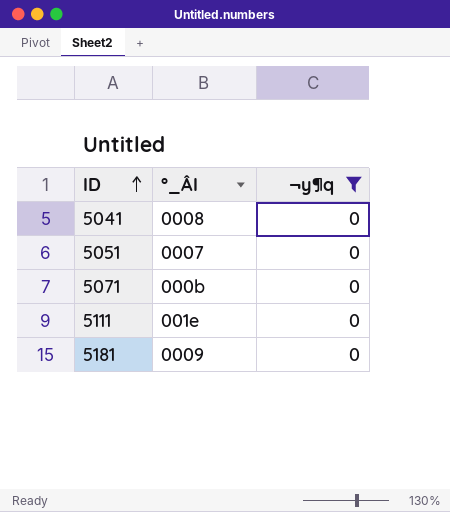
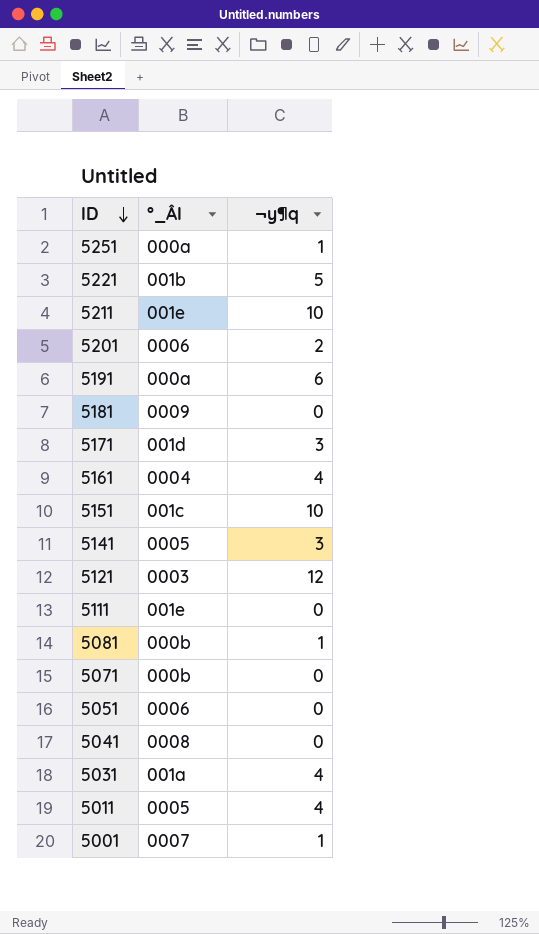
filter: ¬y¶q = 0 -> none
row order: ID ascending -> ID descending
5051 | °_ÂI: 0007 -> 0006

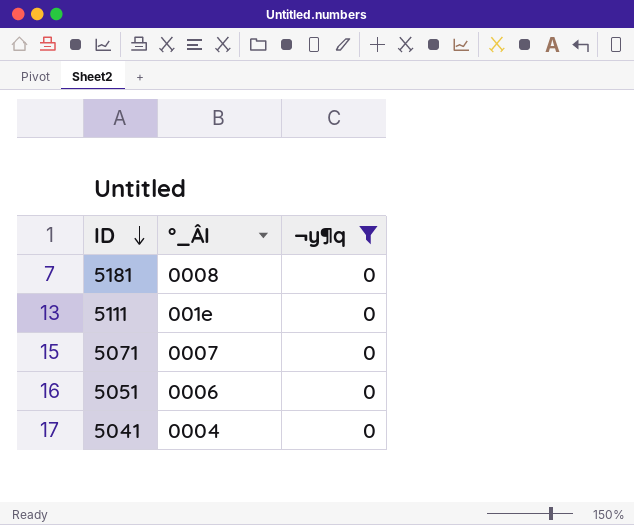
filter: none -> ¬y¶q = 0
5181 | °_ÂI: 0009 -> 0008
5071 | °_ÂI: 000b -> 0007
5041 | °_ÂI: 0008 -> 0004

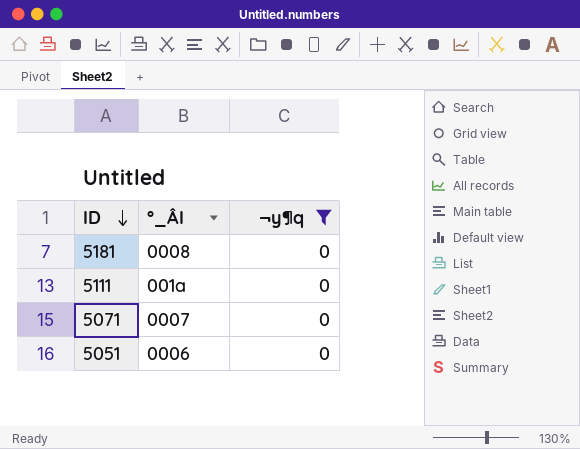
row 5041: 0004 | 0 -> none
5111 | °_ÂI: 001e -> 001a

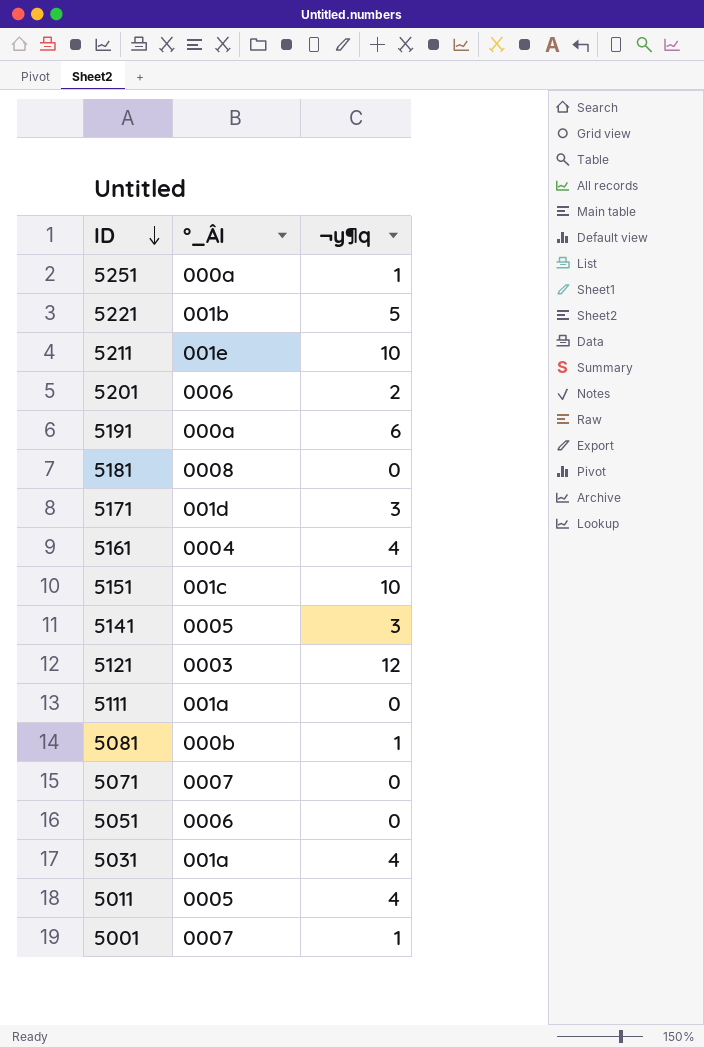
filter: ¬y¶q = 0 -> none

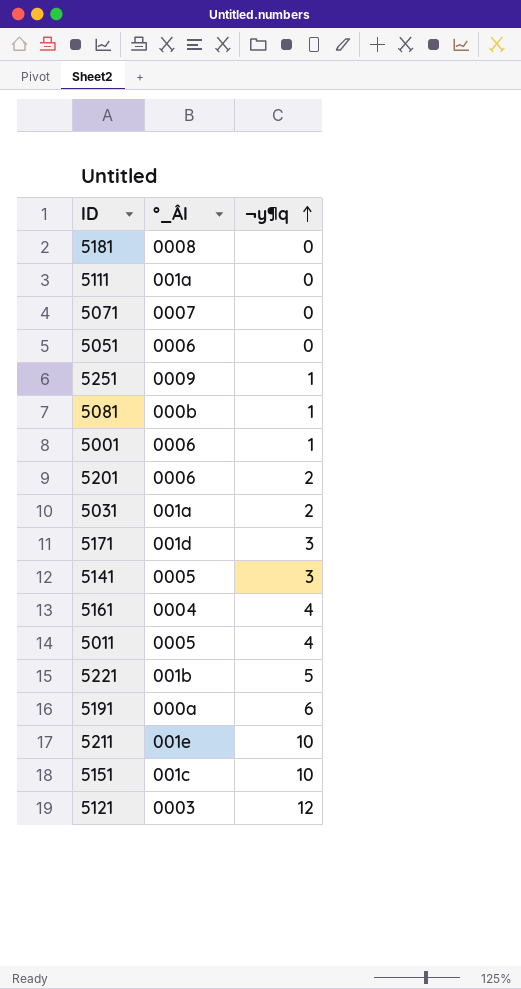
row order: ID descending -> ¬y¶q ascending
5251 | °_ÂI: 000a -> 0009
5001 | °_ÂI: 0007 -> 0006
5031 | ¬y¶q: 4 -> 2

